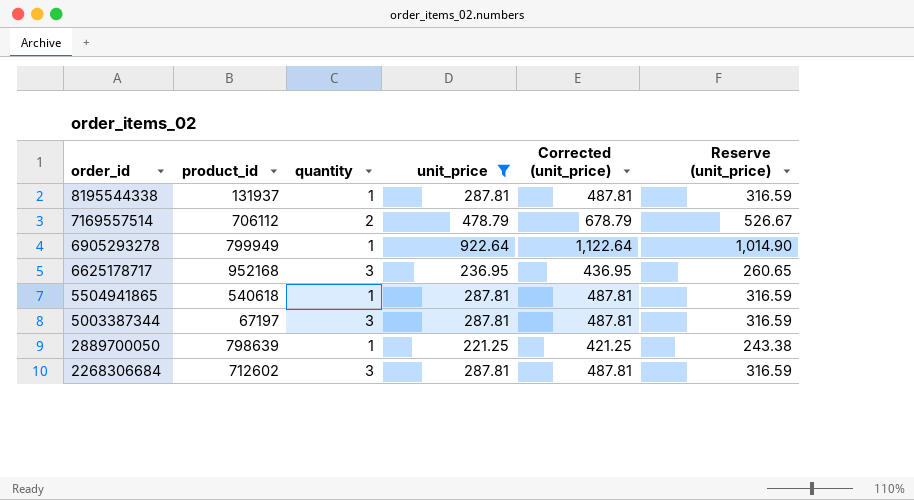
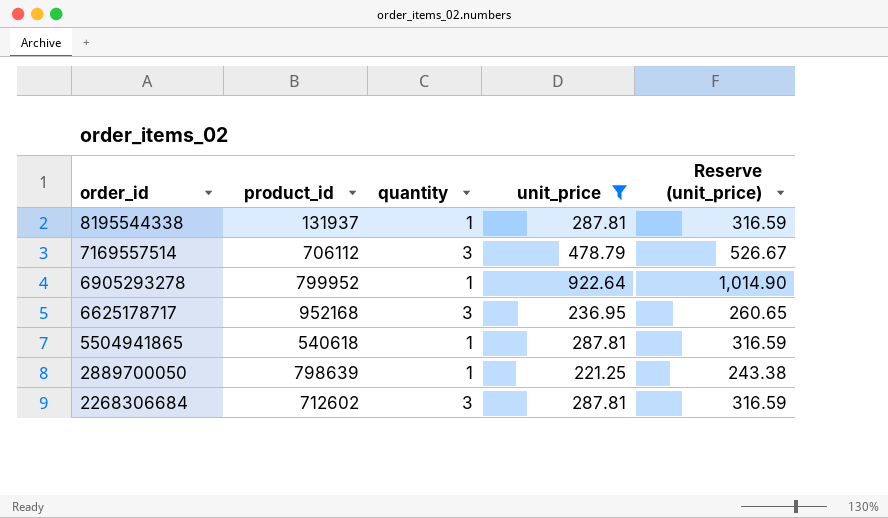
column Corrected (unit_price) | formula: [unit_price] + 200 -> none
row 5003387344: 67197 | 3 | 287.81 | 487.81 | 316.59 -> none
7169557514 | quantity: 2 -> 3
6905293278 | product_id: 799949 -> 799952

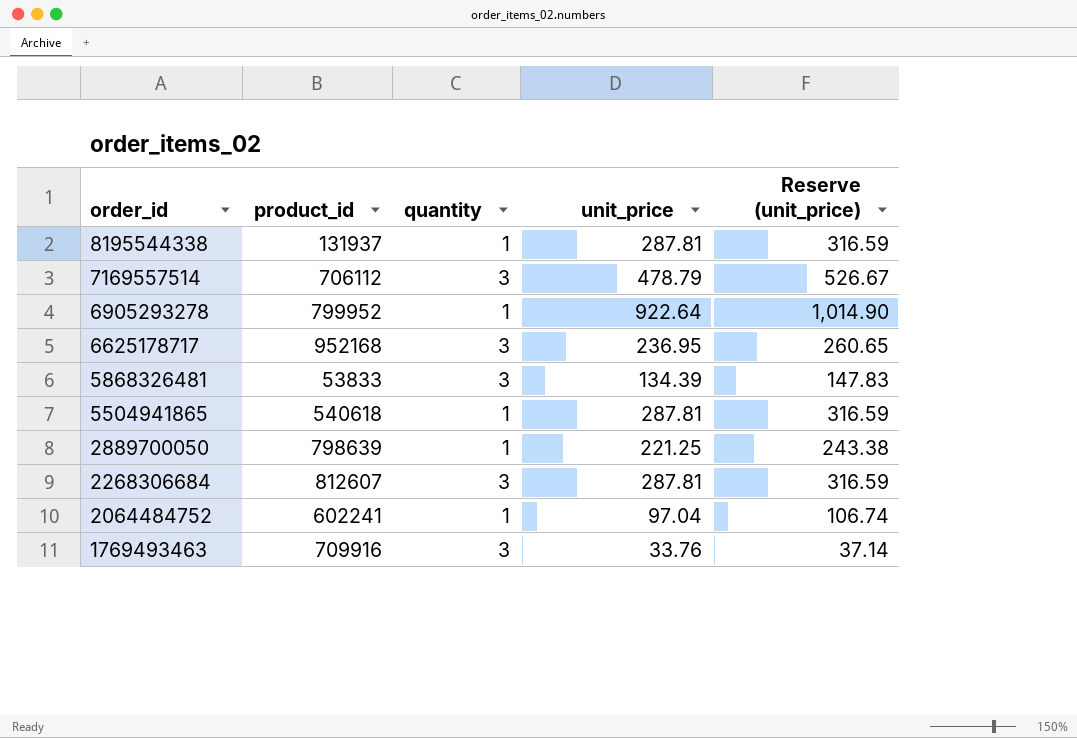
filter: unit_price >= 221.25 -> none
2268306684 | product_id: 712602 -> 812607

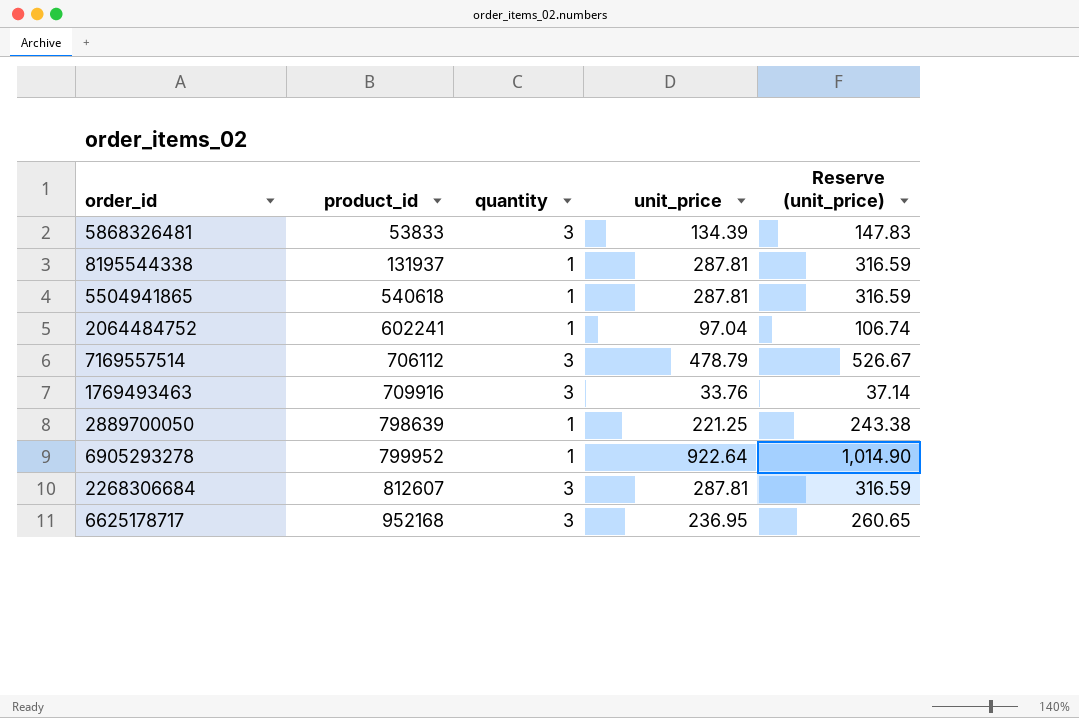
row order: order_id descending -> product_id ascending

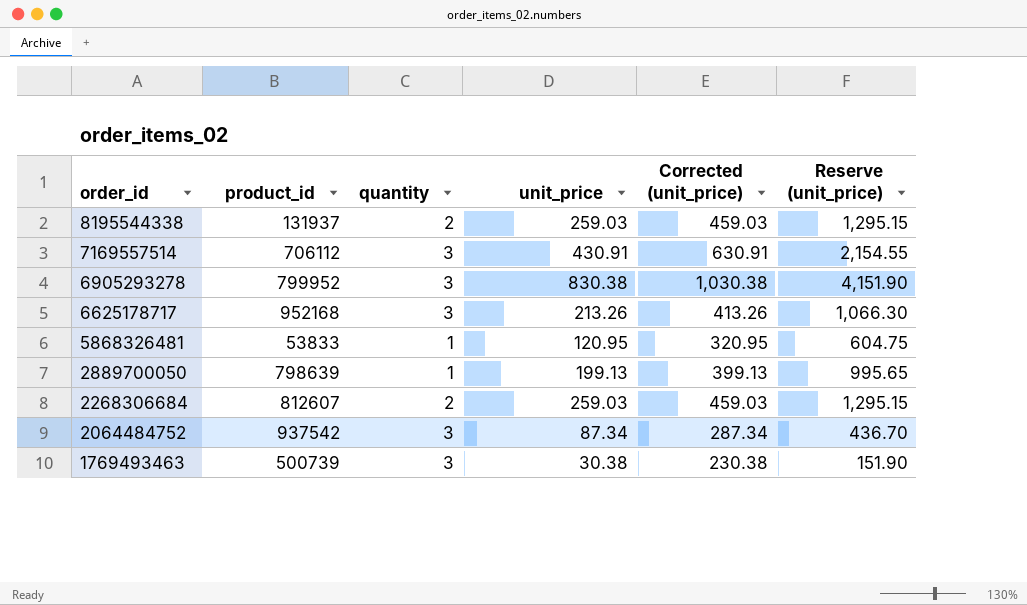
row order: product_id ascending -> order_id descending
column Corrected (unit_price) | formula: none -> [unit_price] + 200
column Reserve (unit_price) | formula: [unit_price] * 1.1 -> [unit_price] * 5
row 5504941865: 540618 | 1 | 287.81 | 316.59 -> none
8195544338 | quantity: 1 -> 2
8195544338 | unit_price: 287.81 -> 259.03
7169557514 | unit_price: 478.79 -> 430.91
6905293278 | quantity: 1 -> 3
6905293278 | unit_price: 922.64 -> 830.38
6625178717 | unit_price: 236.95 -> 213.26
5868326481 | quantity: 3 -> 1
5868326481 | unit_price: 134.39 -> 120.95
2889700050 | unit_price: 221.25 -> 199.13
2268306684 | quantity: 3 -> 2
2268306684 | unit_price: 287.81 -> 259.03
2064484752 | product_id: 602241 -> 937542
2064484752 | quantity: 1 -> 3
2064484752 | unit_price: 97.04 -> 87.34
1769493463 | product_id: 709916 -> 500739
1769493463 | unit_price: 33.76 -> 30.38

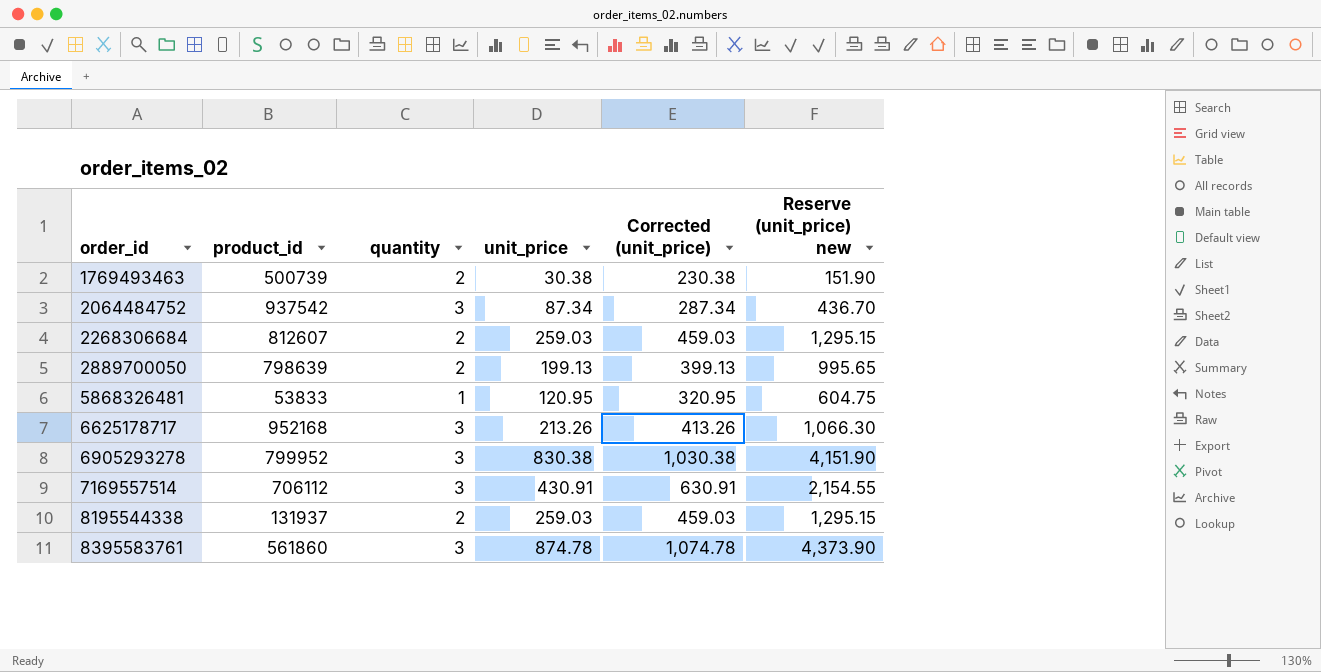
row order: order_id descending -> order_id ascending
column name: Reserve (unit_price) -> Reserve (unit_price) new
1769493463 | quantity: 3 -> 2
2889700050 | quantity: 1 -> 2
row 8395583761: none -> 561860 | 3 | 874.78 | 1,074.78 | 4,373.90

